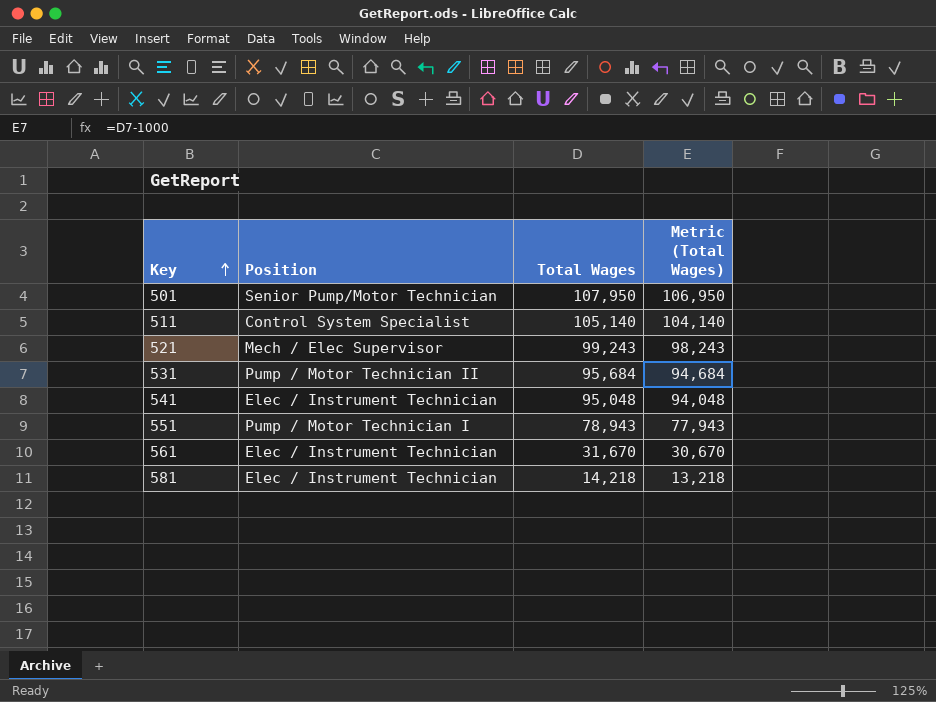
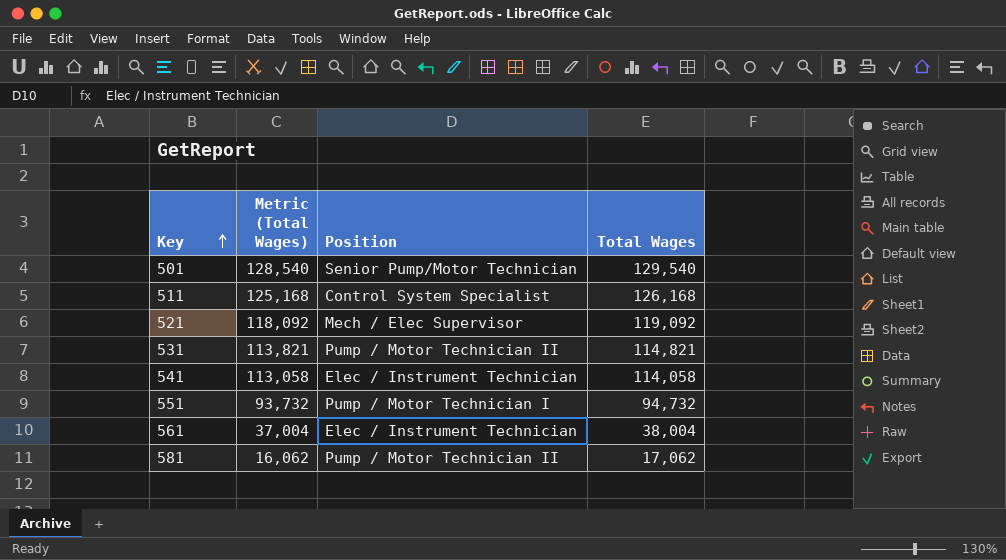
column Metric (Total Wages) | position: 4 -> 2
501 | Metric (Total Wages): 106,950 -> 128,540
501 | Total Wages: 107,950 -> 129,540
511 | Metric (Total Wages): 104,140 -> 125,168
511 | Total Wages: 105,140 -> 126,168
521 | Metric (Total Wages): 98,243 -> 118,092
521 | Total Wages: 99,243 -> 119,092
531 | Metric (Total Wages): 94,684 -> 113,821
531 | Total Wages: 95,684 -> 114,821
541 | Metric (Total Wages): 94,048 -> 113,058
541 | Total Wages: 95,048 -> 114,058
551 | Metric (Total Wages): 77,943 -> 93,732
551 | Total Wages: 78,943 -> 94,732
561 | Metric (Total Wages): 30,670 -> 37,004
561 | Total Wages: 31,670 -> 38,004
581 | Metric (Total Wages): 13,218 -> 16,062
581 | Position: Elec / Instrument Technician -> Pump / Motor Technician II
581 | Total Wages: 14,218 -> 17,062

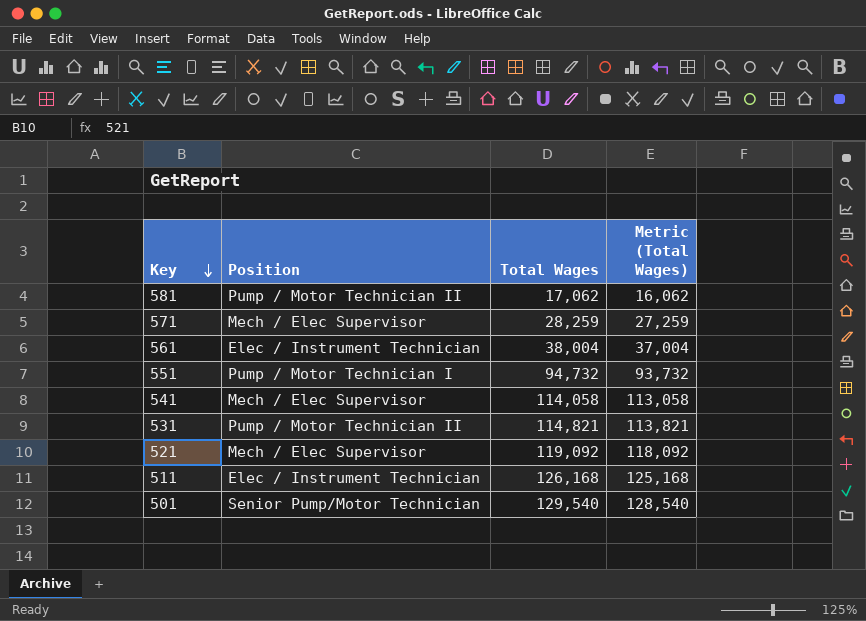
row order: Key ascending -> Key descending
column Metric (Total Wages) | position: 2 -> 4
row 571: none -> Mech / Elec Supervisor | 28,259 | 27,259
541 | Position: Elec / Instrument Technician -> Mech / Elec Supervisor
511 | Position: Control System Specialist -> Elec / Instrument Technician

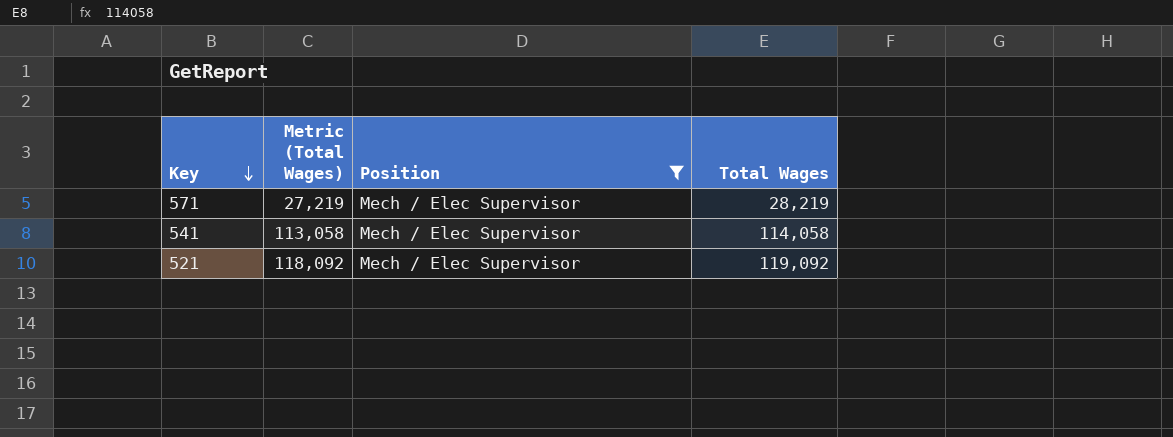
filter: none -> Position = Mech / Elec Supervisor
column Metric (Total Wages) | position: 4 -> 2
571 | Metric (Total Wages): 27,259 -> 27,219
571 | Total Wages: 28,259 -> 28,219

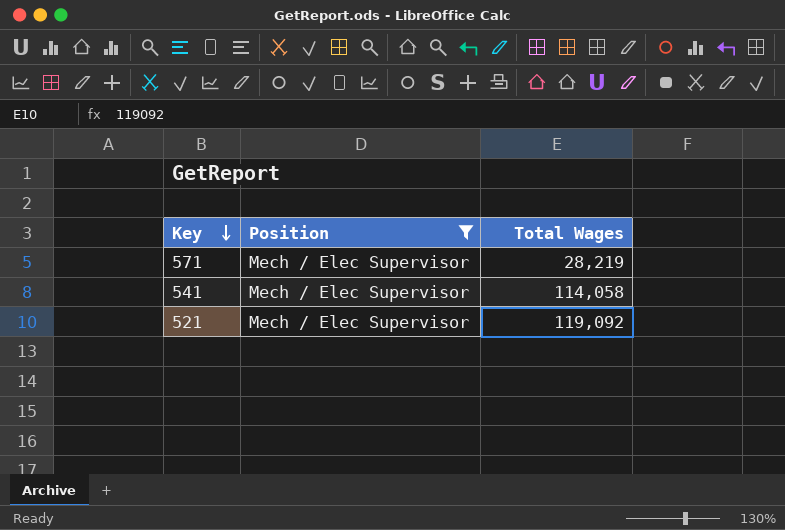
column Metric (Total Wages) | formula: [Total Wages] - 1000 -> none

